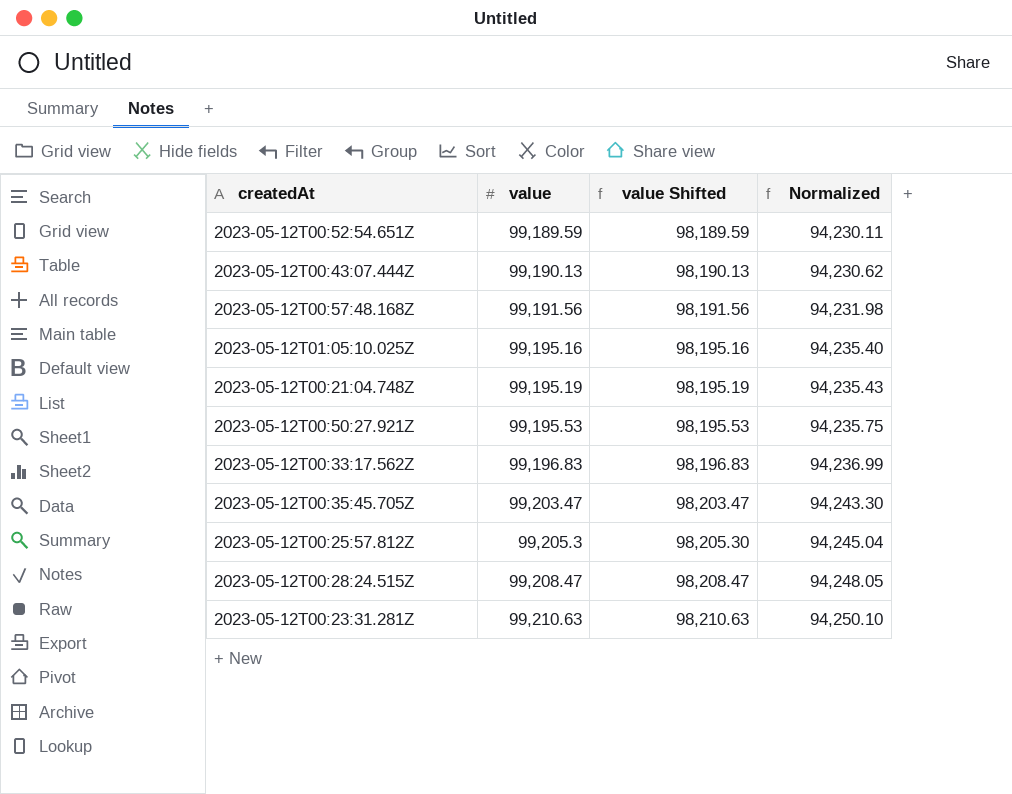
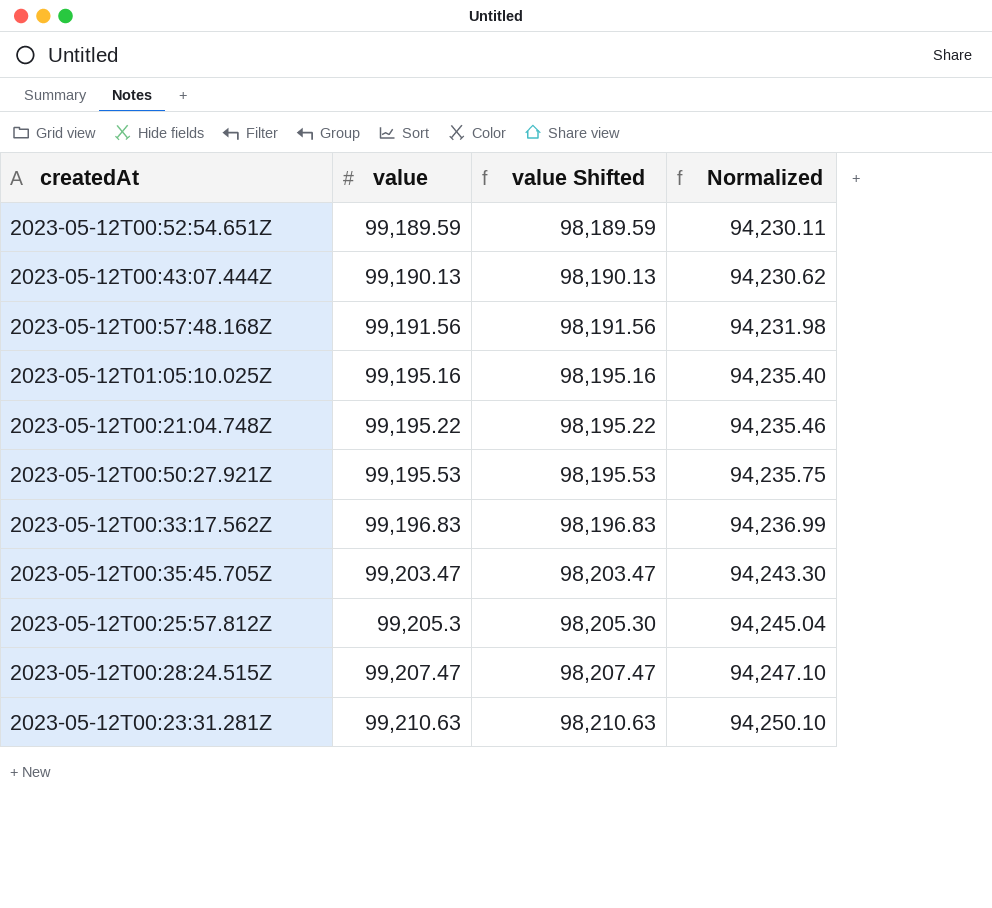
2023-05-12T00:21:04.748Z | value: 99,195.19 -> 99,195.22
2023-05-12T00:21:04.748Z | value Shifted: 98,195.19 -> 98,195.22
2023-05-12T00:21:04.748Z | Normalized: 94,235.43 -> 94,235.46
2023-05-12T00:28:24.515Z | value: 99,208.47 -> 99,207.47
2023-05-12T00:28:24.515Z | value Shifted: 98,208.47 -> 98,207.47
2023-05-12T00:28:24.515Z | Normalized: 94,248.05 -> 94,247.10

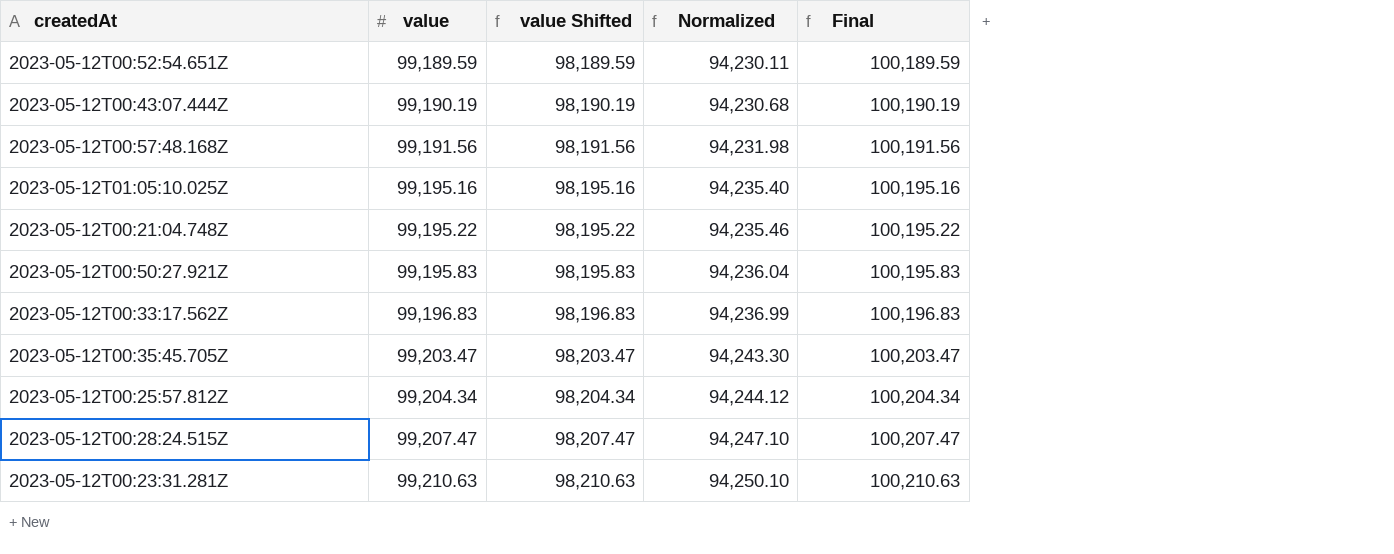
column Final | formula: none -> [value] + 1000
2023-05-12T00:43:07.444Z | value: 99,190.13 -> 99,190.19
2023-05-12T00:43:07.444Z | value Shifted: 98,190.13 -> 98,190.19
2023-05-12T00:43:07.444Z | Normalized: 94,230.62 -> 94,230.68
2023-05-12T00:50:27.921Z | value: 99,195.53 -> 99,195.83
2023-05-12T00:50:27.921Z | value Shifted: 98,195.53 -> 98,195.83
2023-05-12T00:50:27.921Z | Normalized: 94,235.75 -> 94,236.04
2023-05-12T00:25:57.812Z | value: 99,205.3 -> 99,204.34
2023-05-12T00:25:57.812Z | value Shifted: 98,205.30 -> 98,204.34
2023-05-12T00:25:57.812Z | Normalized: 94,245.04 -> 94,244.12

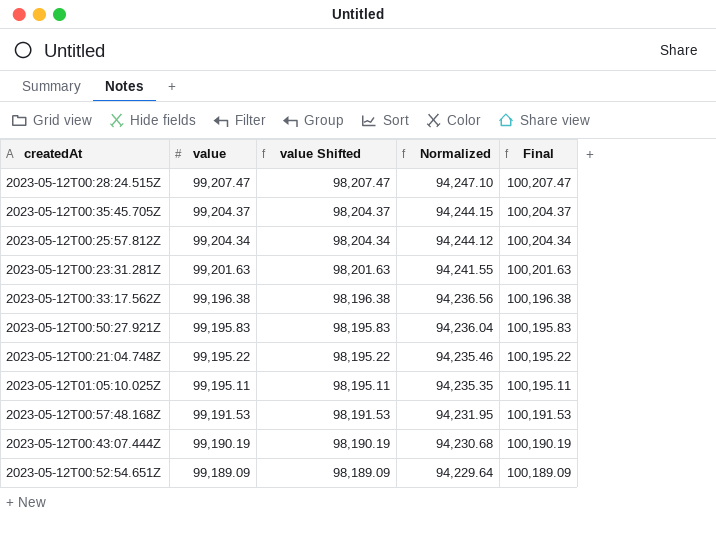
row order: value ascending -> value descending
2023-05-12T00:35:45.705Z | value: 99,203.47 -> 99,204.37
2023-05-12T00:35:45.705Z | value Shifted: 98,203.47 -> 98,204.37
2023-05-12T00:35:45.705Z | Normalized: 94,243.30 -> 94,244.15
2023-05-12T00:35:45.705Z | Final: 100,203.47 -> 100,204.37
2023-05-12T00:23:31.281Z | value: 99,210.63 -> 99,201.63
2023-05-12T00:23:31.281Z | value Shifted: 98,210.63 -> 98,201.63
2023-05-12T00:23:31.281Z | Normalized: 94,250.10 -> 94,241.55
2023-05-12T00:23:31.281Z | Final: 100,210.63 -> 100,201.63
2023-05-12T00:33:17.562Z | value: 99,196.83 -> 99,196.38
2023-05-12T00:33:17.562Z | value Shifted: 98,196.83 -> 98,196.38
2023-05-12T00:33:17.562Z | Normalized: 94,236.99 -> 94,236.56
2023-05-12T00:33:17.562Z | Final: 100,196.83 -> 100,196.38
2023-05-12T01:05:10.025Z | value: 99,195.16 -> 99,195.11
2023-05-12T01:05:10.025Z | value Shifted: 98,195.16 -> 98,195.11
2023-05-12T01:05:10.025Z | Normalized: 94,235.40 -> 94,235.35
2023-05-12T01:05:10.025Z | Final: 100,195.16 -> 100,195.11
2023-05-12T00:57:48.168Z | value: 99,191.56 -> 99,191.53
2023-05-12T00:57:48.168Z | value Shifted: 98,191.56 -> 98,191.53
2023-05-12T00:57:48.168Z | Normalized: 94,231.98 -> 94,231.95
2023-05-12T00:57:48.168Z | Final: 100,191.56 -> 100,191.53
2023-05-12T00:52:54.651Z | value: 99,189.59 -> 99,189.09
2023-05-12T00:52:54.651Z | value Shifted: 98,189.59 -> 98,189.09
2023-05-12T00:52:54.651Z | Normalized: 94,230.11 -> 94,229.64
2023-05-12T00:52:54.651Z | Final: 100,189.59 -> 100,189.09

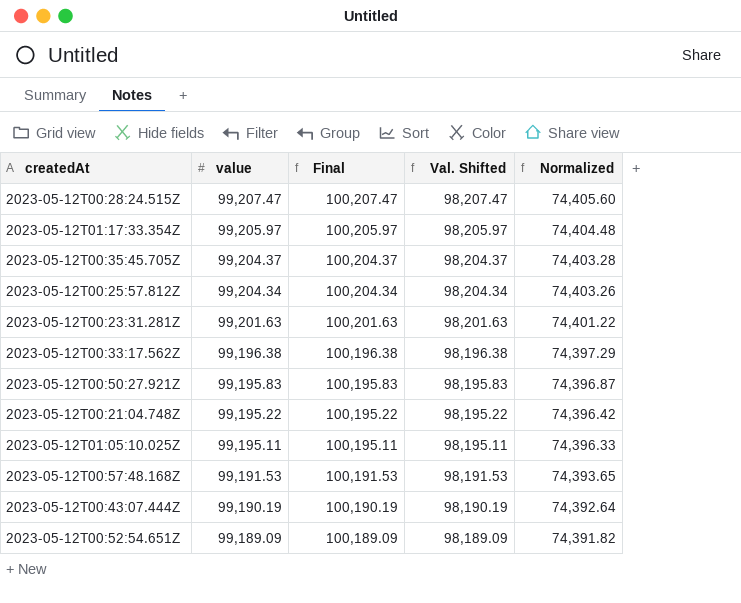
column Final | position: 5 -> 3
column name: value Shifted -> Val. Shifted
column Normalized | formula: [value] * 0.95 -> [value] * 0.75
row 2023-05-12T01:17:33.354Z: none -> 99,205.97 | 100,205.97 | 98,205.97 | 74,404.48

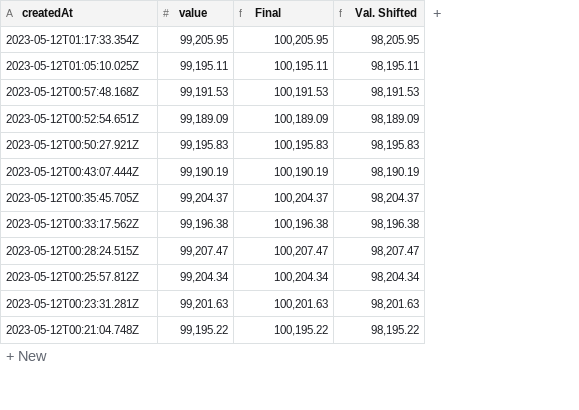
row order: value descending -> createdAt descending
column Normalized | formula: [value] * 0.75 -> none
2023-05-12T01:17:33.354Z | value: 99,205.97 -> 99,205.95
2023-05-12T01:17:33.354Z | Final: 100,205.97 -> 100,205.95
2023-05-12T01:17:33.354Z | Val. Shifted: 98,205.97 -> 98,205.95

